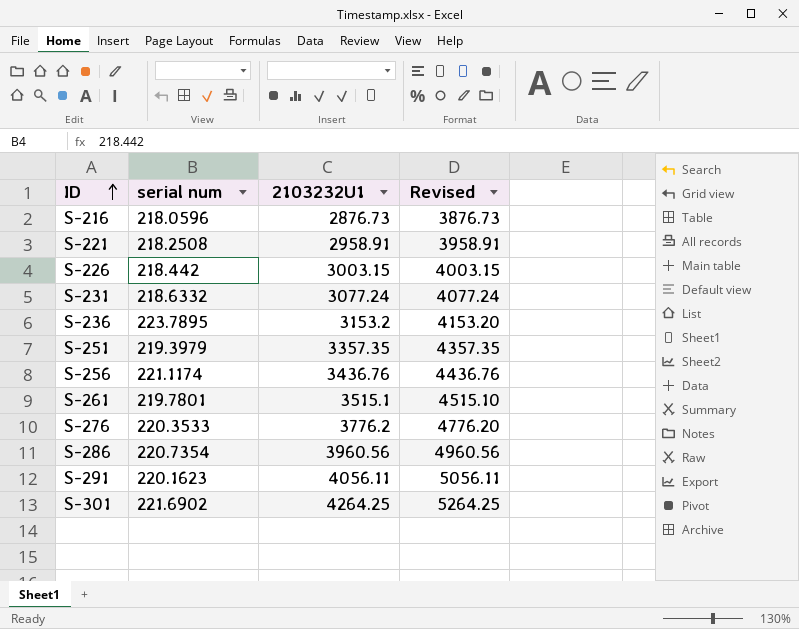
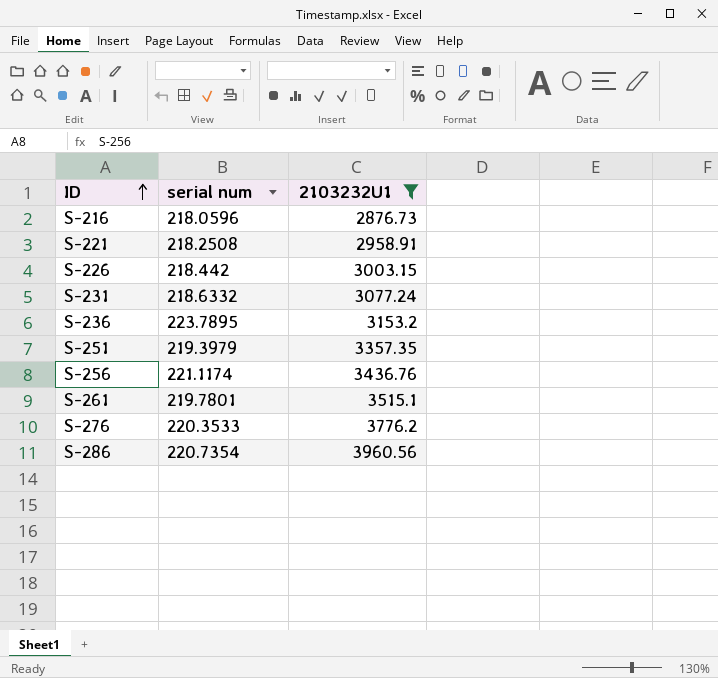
filter: none -> 2103232U1 <= 3960.56
column Revised | formula: [2103232U1] + 1000 -> none

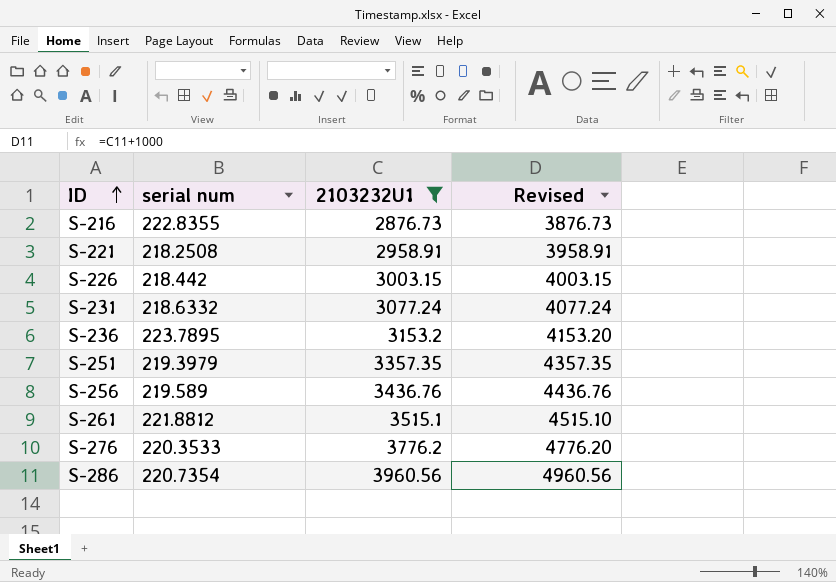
column Revised | formula: none -> [2103232U1] + 1000
S-216 | serial num: 218.0596 -> 222.8355
S-256 | serial num: 221.1174 -> 219.589
S-261 | serial num: 219.7801 -> 221.8812

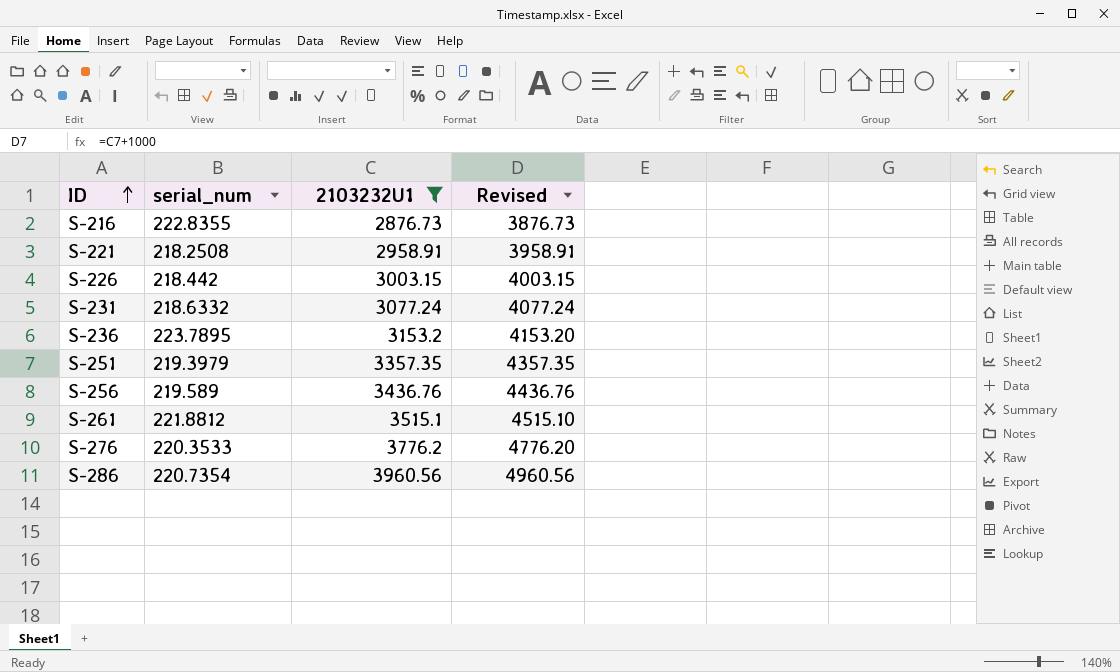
column name: serial num -> serial_num

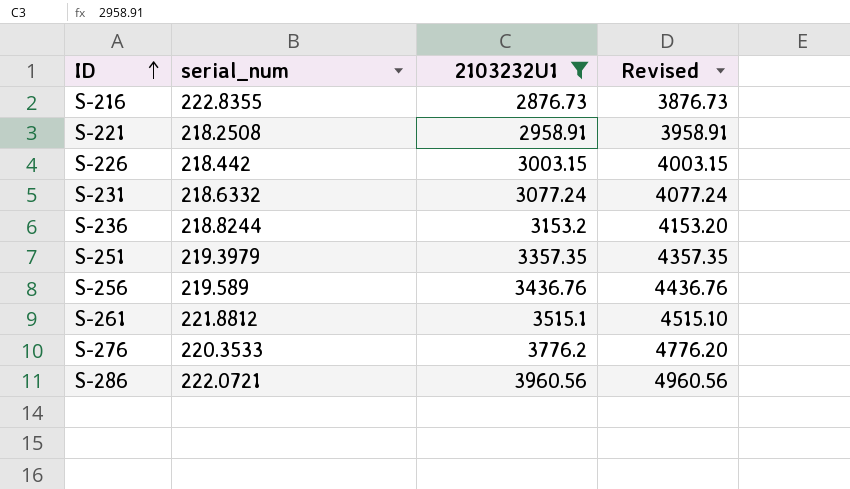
S-236 | serial_num: 223.7895 -> 218.8244
S-286 | serial_num: 220.7354 -> 222.0721

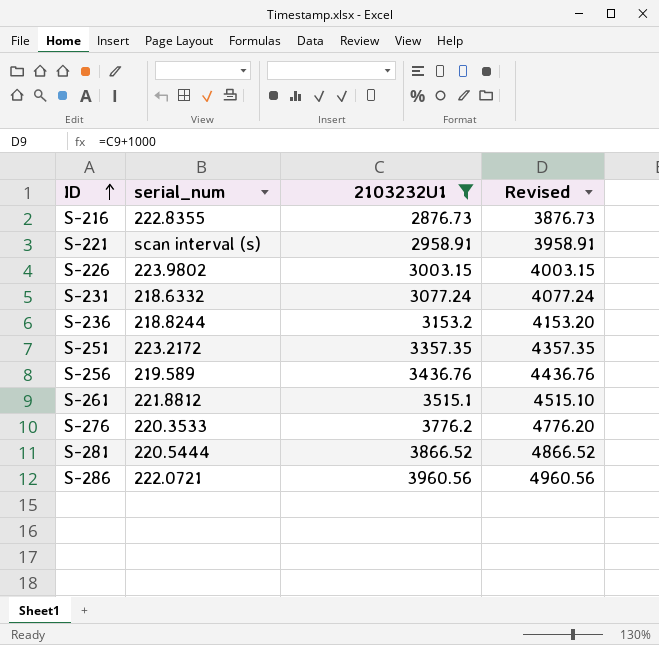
S-221 | serial_num: 218.2508 -> scan interval (s)
S-226 | serial_num: 218.442 -> 223.9802
S-251 | serial_num: 219.3979 -> 223.2172
row S-281: none -> 220.5444 | 3866.52 | 4866.52

